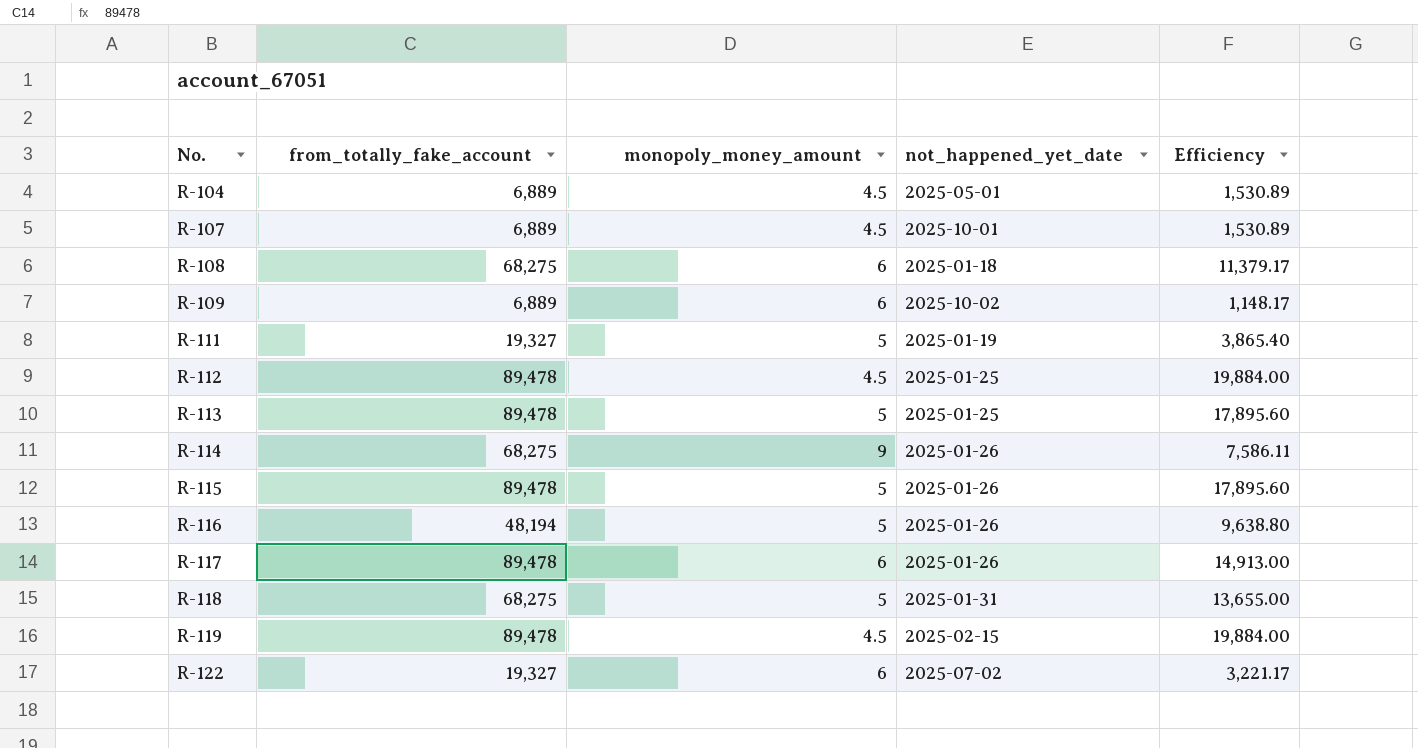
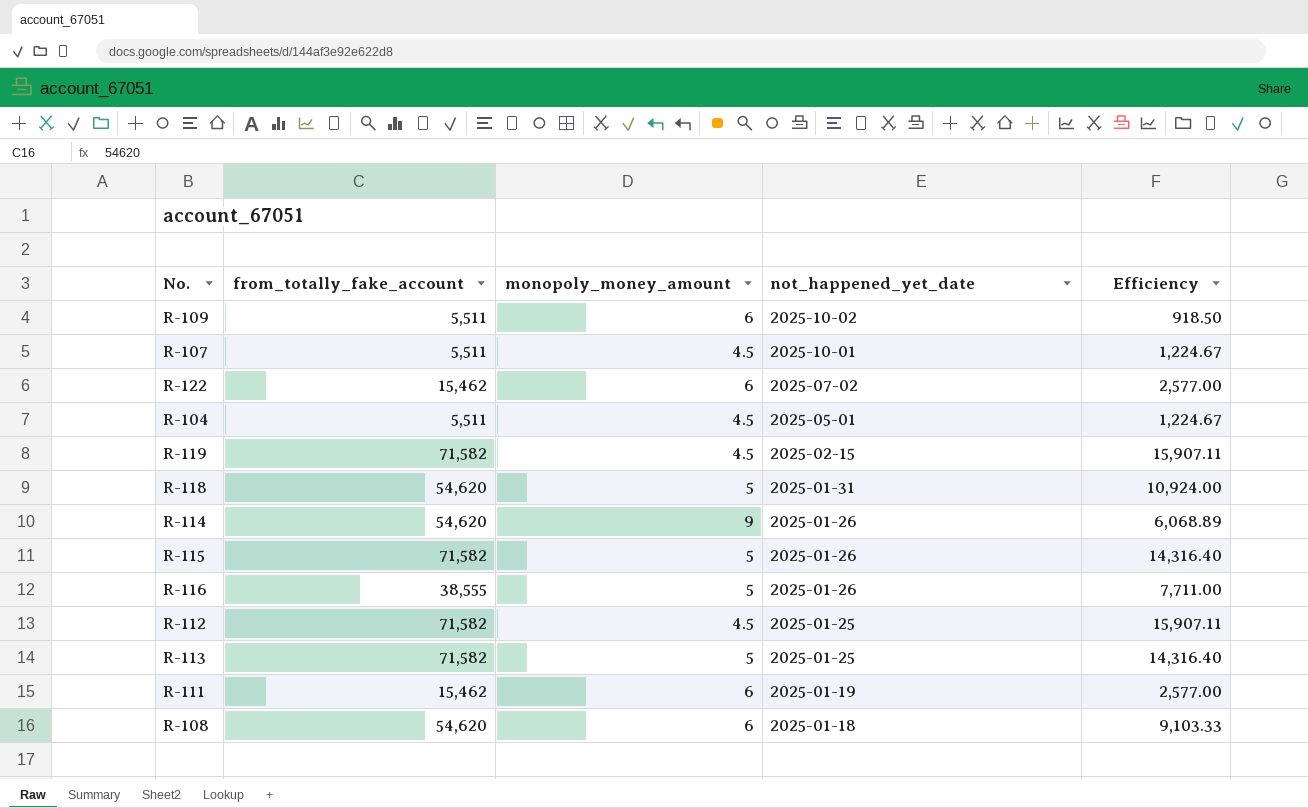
row order: No. ascending -> not_happened_yet_date descending
row R-117: 89,478 | 6 | 2025-01-26 | 14,913.00 -> none
R-109 | from_totally_fake_account: 6,889 -> 5,511
R-109 | Efficiency: 1,148.17 -> 918.50
R-107 | from_totally_fake_account: 6,889 -> 5,511
R-107 | Efficiency: 1,530.89 -> 1,224.67
R-122 | from_totally_fake_account: 19,327 -> 15,462
R-122 | Efficiency: 3,221.17 -> 2,577.00
R-104 | from_totally_fake_account: 6,889 -> 5,511
R-104 | Efficiency: 1,530.89 -> 1,224.67
R-119 | from_totally_fake_account: 89,478 -> 71,582
R-119 | Efficiency: 19,884.00 -> 15,907.11
R-118 | from_totally_fake_account: 68,275 -> 54,620
R-118 | Efficiency: 13,655.00 -> 10,924.00
R-114 | from_totally_fake_account: 68,275 -> 54,620
R-114 | Efficiency: 7,586.11 -> 6,068.89
R-115 | from_totally_fake_account: 89,478 -> 71,582
R-115 | Efficiency: 17,895.60 -> 14,316.40
R-116 | from_totally_fake_account: 48,194 -> 38,555
R-116 | Efficiency: 9,638.80 -> 7,711.00
R-112 | from_totally_fake_account: 89,478 -> 71,582
R-112 | Efficiency: 19,884.00 -> 15,907.11
R-113 | from_totally_fake_account: 89,478 -> 71,582
R-113 | Efficiency: 17,895.60 -> 14,316.40
R-111 | from_totally_fake_account: 19,327 -> 15,462
R-111 | monopoly_money_amount: 5 -> 6
R-111 | Efficiency: 3,865.40 -> 2,577.00
R-108 | from_totally_fake_account: 68,275 -> 54,620
R-108 | Efficiency: 11,379.17 -> 9,103.33

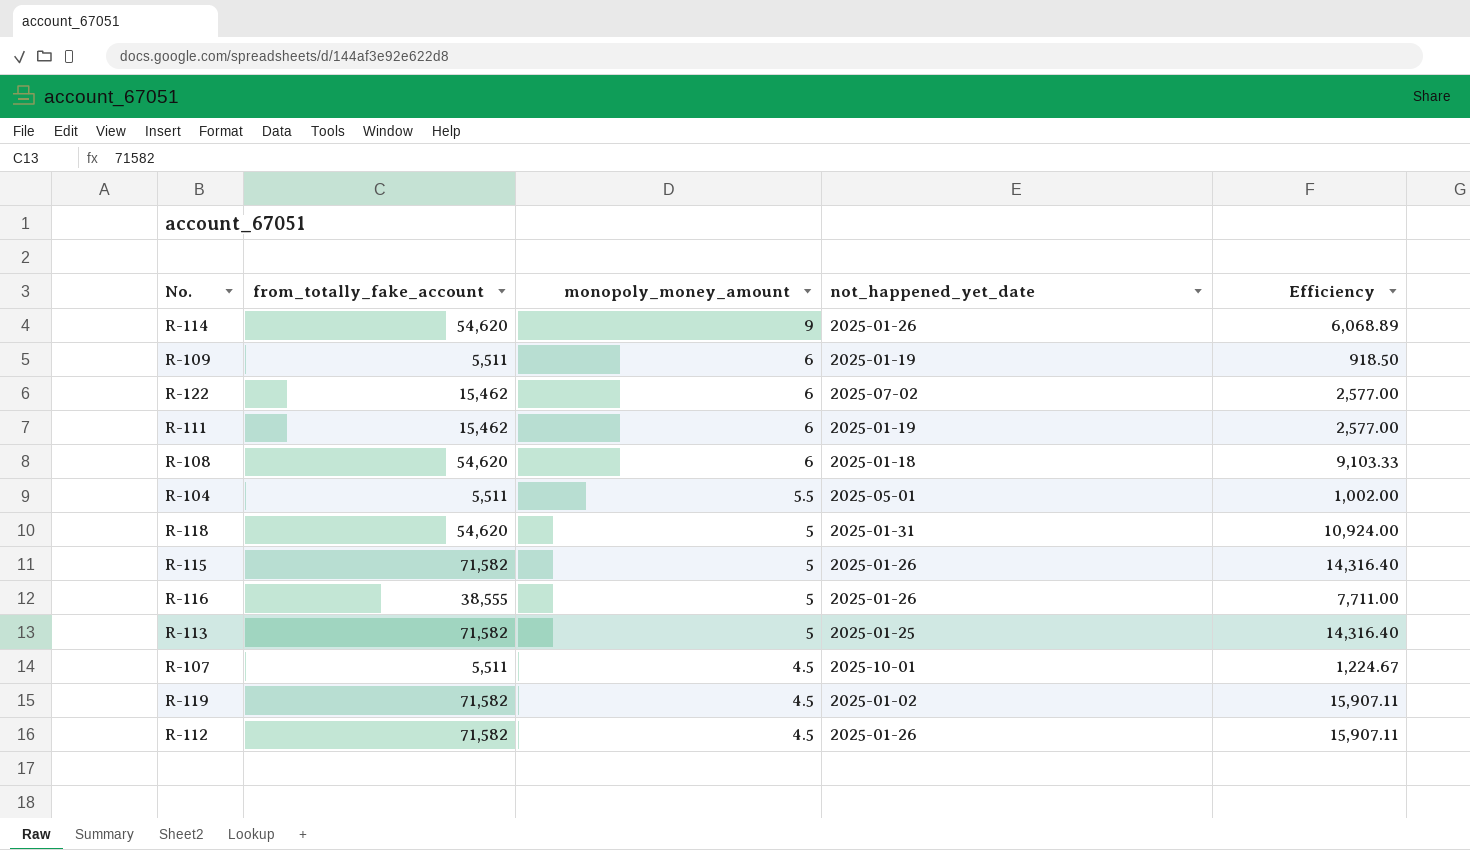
row order: not_happened_yet_date descending -> monopoly_money_amount descending
R-109 | not_happened_yet_date: 2025-10-02 -> 2025-01-19
R-104 | monopoly_money_amount: 4.5 -> 5.5
R-104 | Efficiency: 1,224.67 -> 1,002.00
R-119 | not_happened_yet_date: 2025-02-15 -> 2025-01-02
R-112 | not_happened_yet_date: 2025-01-25 -> 2025-01-26

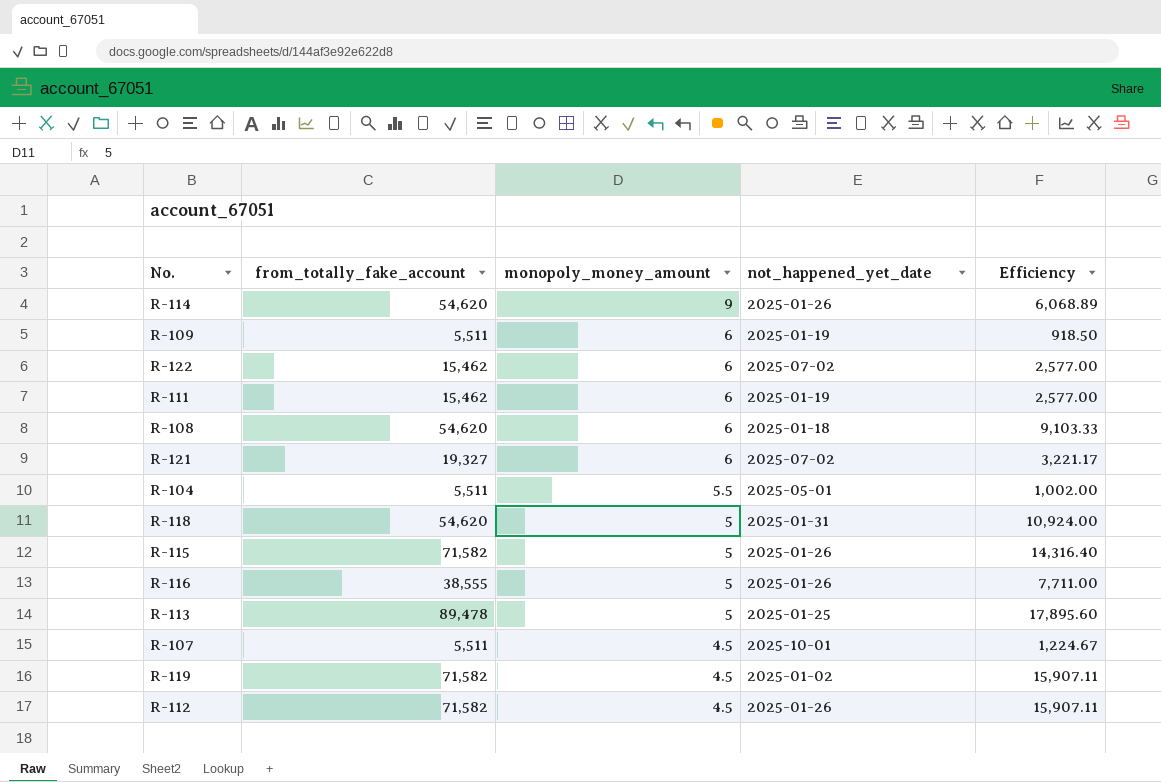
row R-121: none -> 19,327 | 6 | 2025-07-02 | 3,221.17
R-113 | from_totally_fake_account: 71,582 -> 89,478
R-113 | Efficiency: 14,316.40 -> 17,895.60

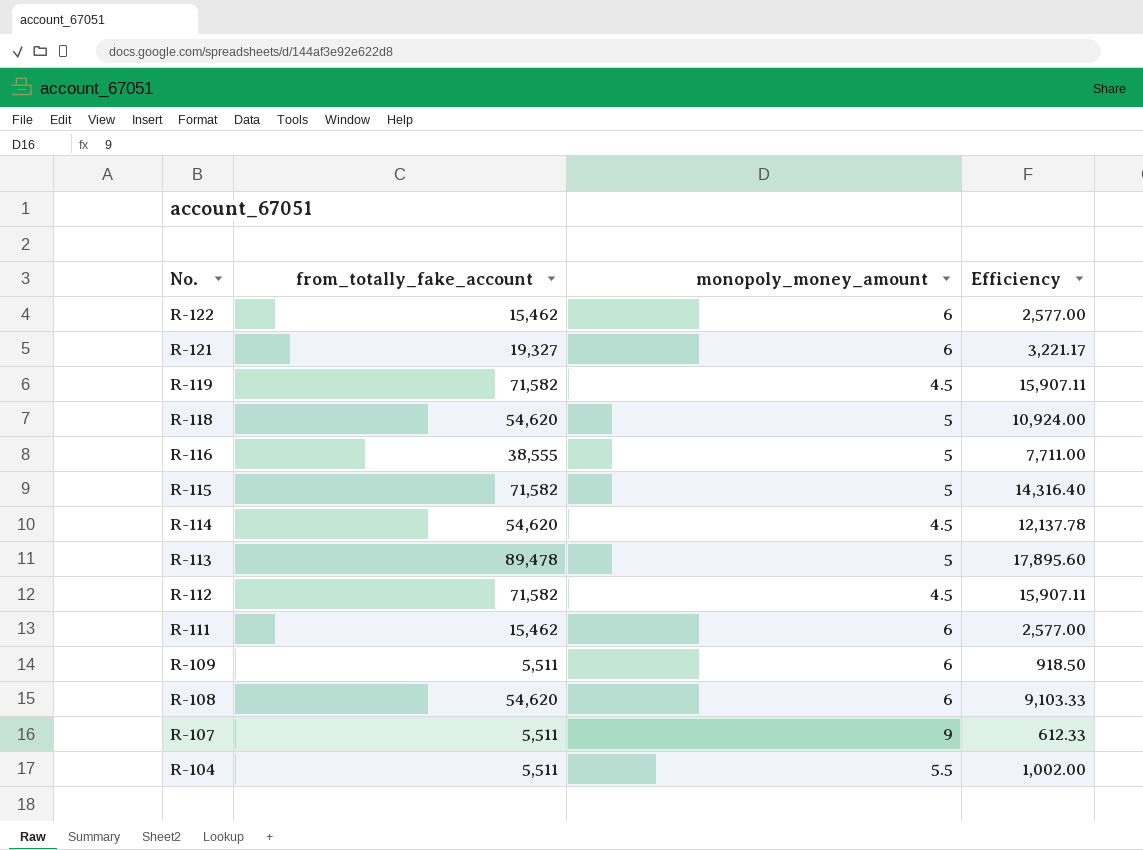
row order: monopoly_money_amount descending -> No. descending
column not_happened_yet_date | position: 4 -> none
R-114 | monopoly_money_amount: 9 -> 4.5
R-114 | Efficiency: 6,068.89 -> 12,137.78
R-107 | monopoly_money_amount: 4.5 -> 9
R-107 | Efficiency: 1,224.67 -> 612.33

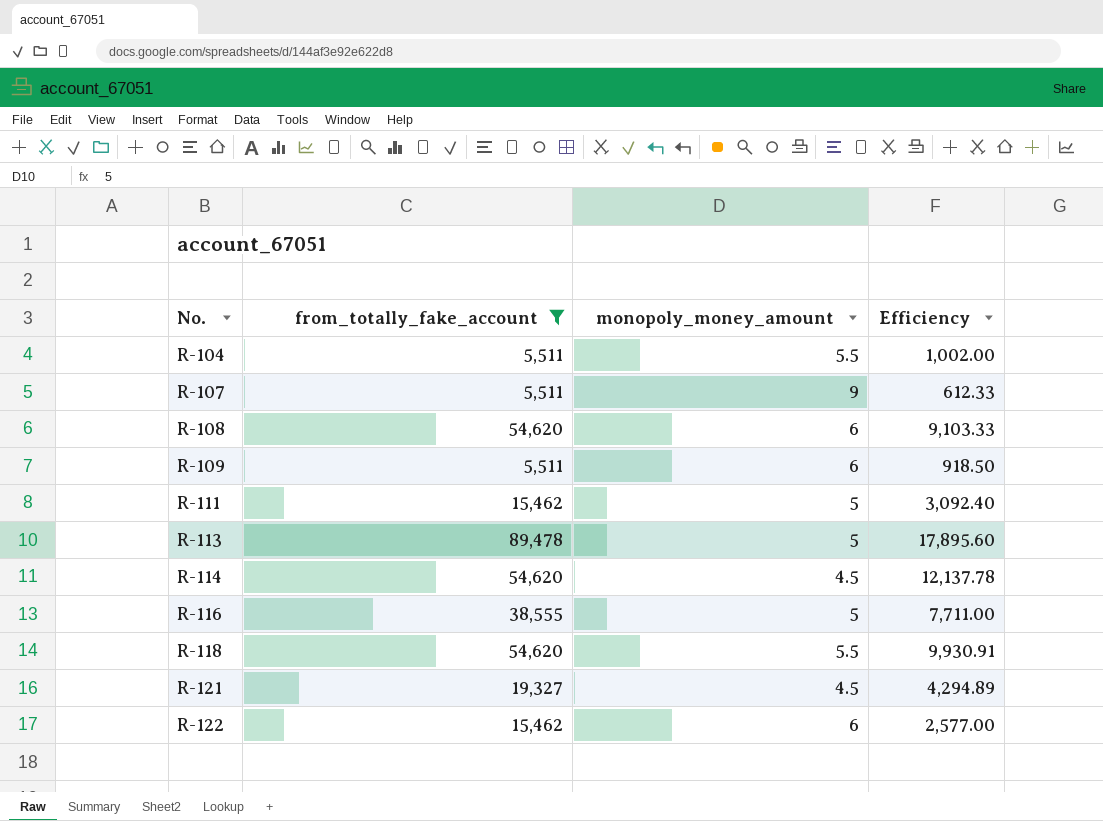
filter: none -> from_totally_fake_account != 71,582
row order: No. descending -> No. ascending
R-111 | monopoly_money_amount: 6 -> 5
R-111 | Efficiency: 2,577.00 -> 3,092.40
R-118 | monopoly_money_amount: 5 -> 5.5
R-118 | Efficiency: 10,924.00 -> 9,930.91
R-121 | monopoly_money_amount: 6 -> 4.5
R-121 | Efficiency: 3,221.17 -> 4,294.89

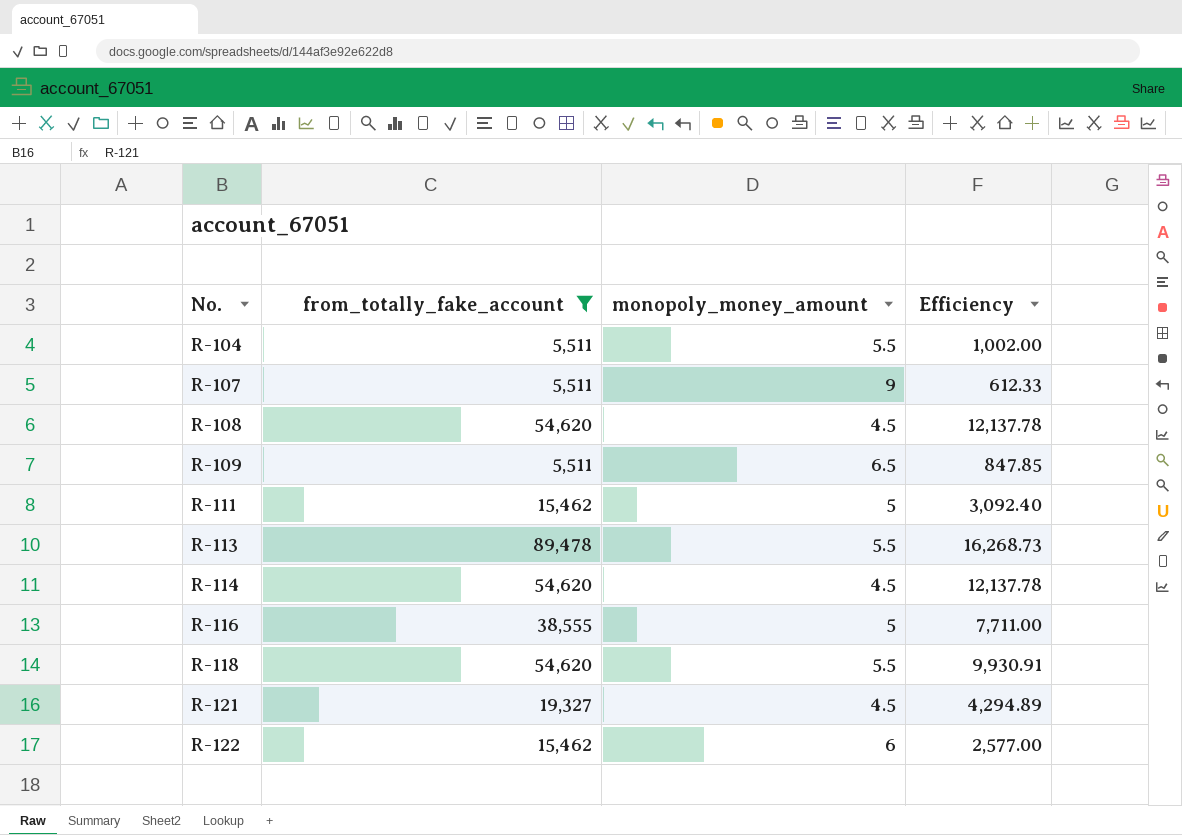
R-108 | monopoly_money_amount: 6 -> 4.5
R-108 | Efficiency: 9,103.33 -> 12,137.78
R-109 | monopoly_money_amount: 6 -> 6.5
R-109 | Efficiency: 918.50 -> 847.85
R-113 | monopoly_money_amount: 5 -> 5.5
R-113 | Efficiency: 17,895.60 -> 16,268.73

